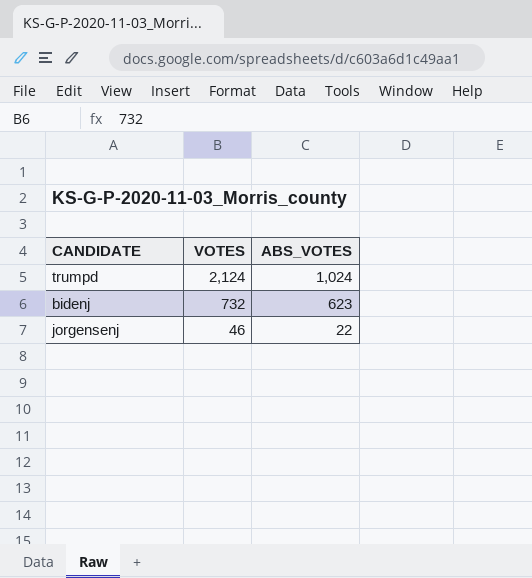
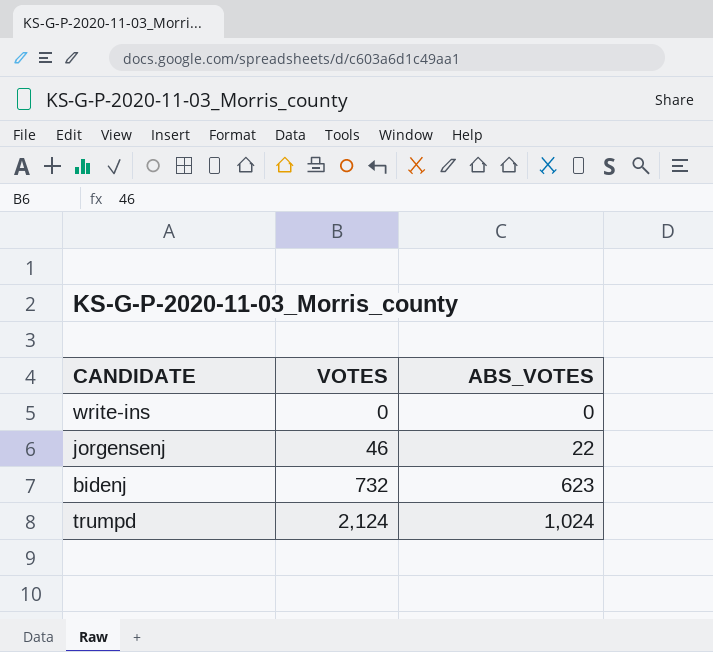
row order: VOTES descending -> VOTES ascending
row write-ins: none -> 0 | 0

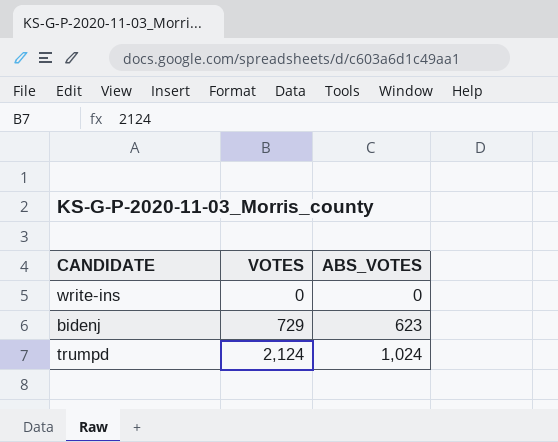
row jorgensenj: 46 | 22 -> none
bidenj | VOTES: 732 -> 729

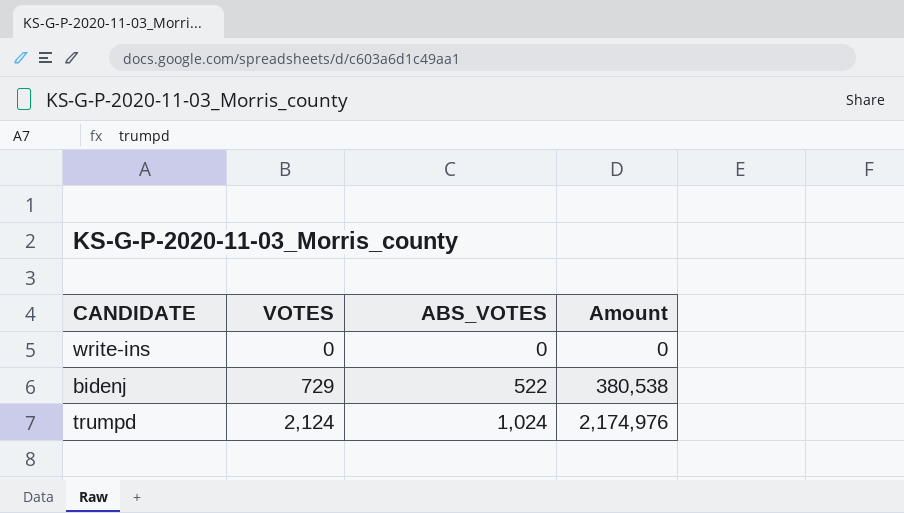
column Amount | formula: none -> [VOTES] * [ABS_VOTES]
bidenj | ABS_VOTES: 623 -> 522

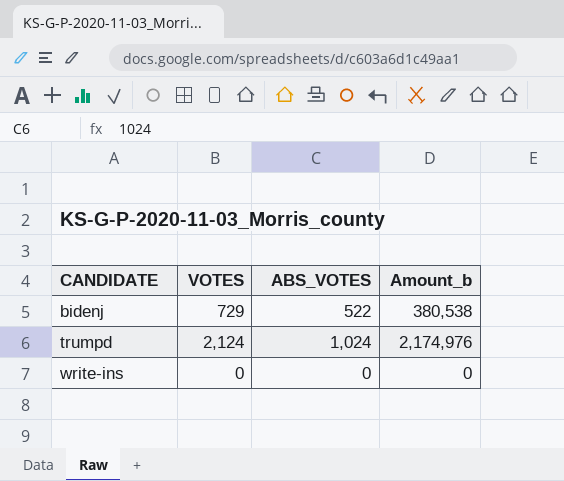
row order: VOTES ascending -> CANDIDATE ascending
column name: Amount -> Amount_b

